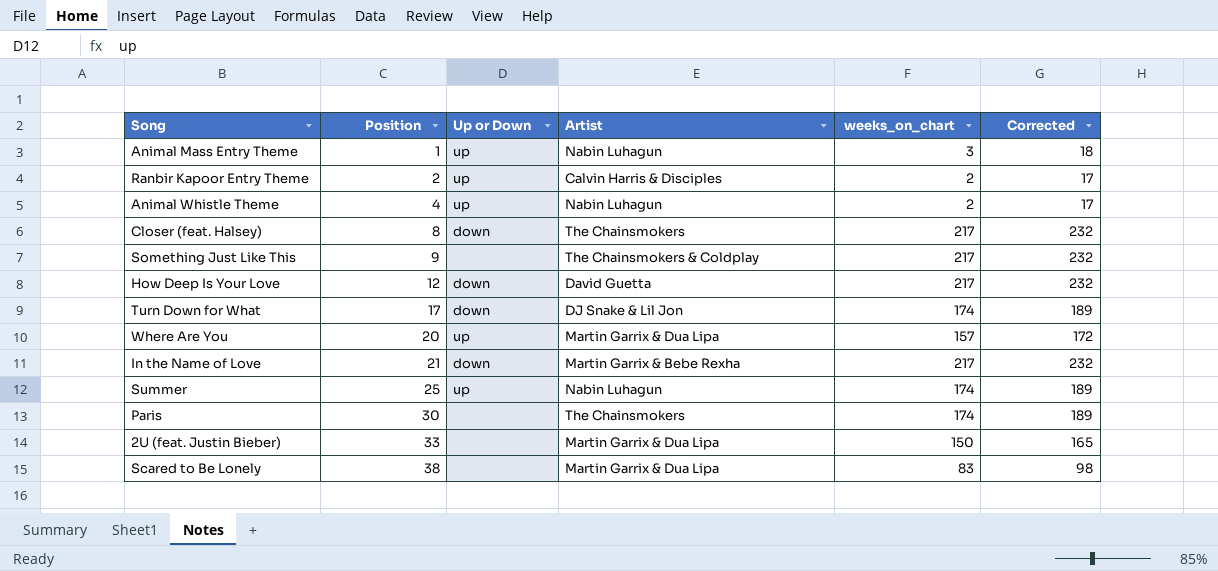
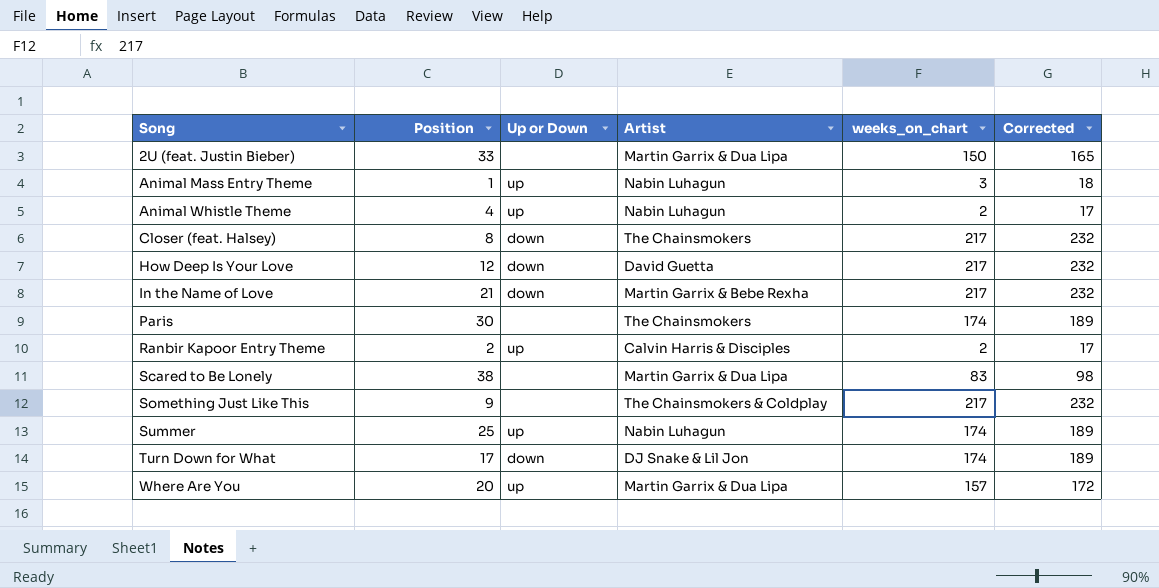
row order: Position ascending -> Song ascending

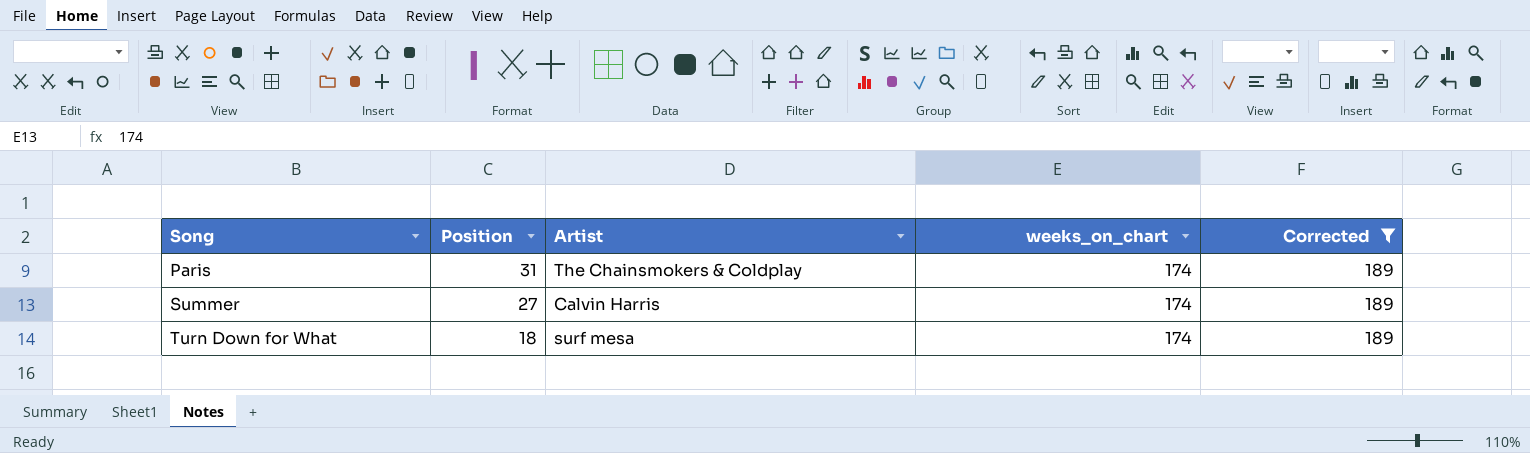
filter: none -> Corrected = 189
column Up or Down | position: 3 -> none
Paris | Position: 30 -> 31
Paris | Artist: The Chainsmokers -> The Chainsmokers & Coldplay
Summer | Position: 25 -> 27
Summer | Artist: Nabin Luhagun -> Calvin Harris
Turn Down for What | Position: 17 -> 18
Turn Down for What | Artist: DJ Snake & Lil Jon -> surf mesa

